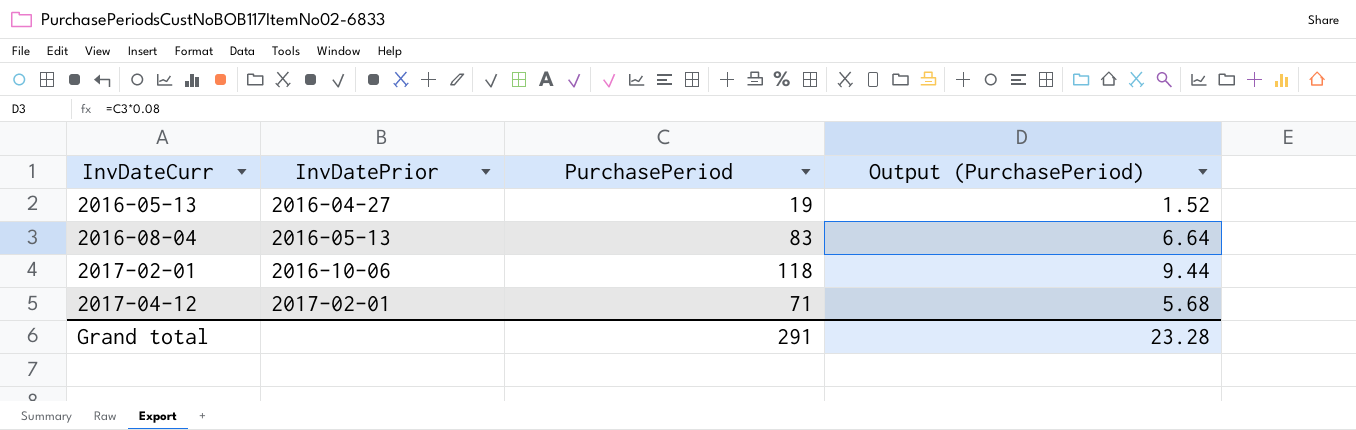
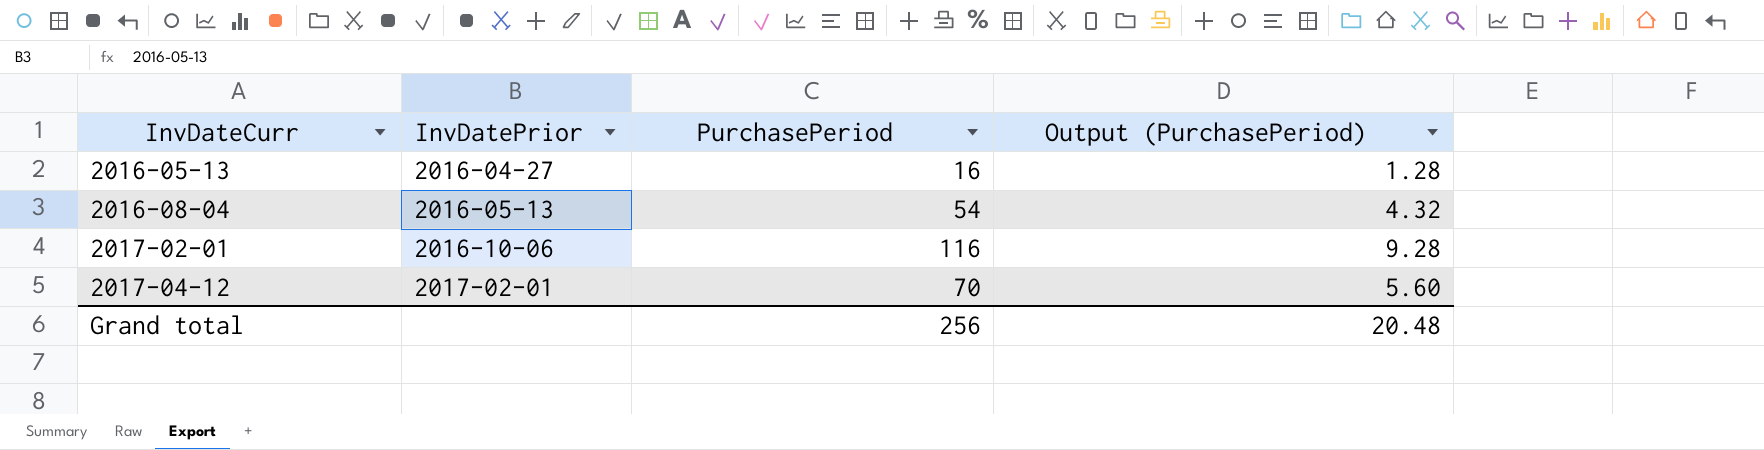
2016-05-13 | PurchasePeriod: 19 -> 16
2016-05-13 | Output (PurchasePeriod): 1.52 -> 1.28
2016-08-04 | PurchasePeriod: 83 -> 54
2016-08-04 | Output (PurchasePeriod): 6.64 -> 4.32
2017-02-01 | PurchasePeriod: 118 -> 116
2017-02-01 | Output (PurchasePeriod): 9.44 -> 9.28
2017-04-12 | PurchasePeriod: 71 -> 70
2017-04-12 | Output (PurchasePeriod): 5.68 -> 5.60
Grand total | PurchasePeriod: 291 -> 256
Grand total | Output (PurchasePeriod): 23.28 -> 20.48

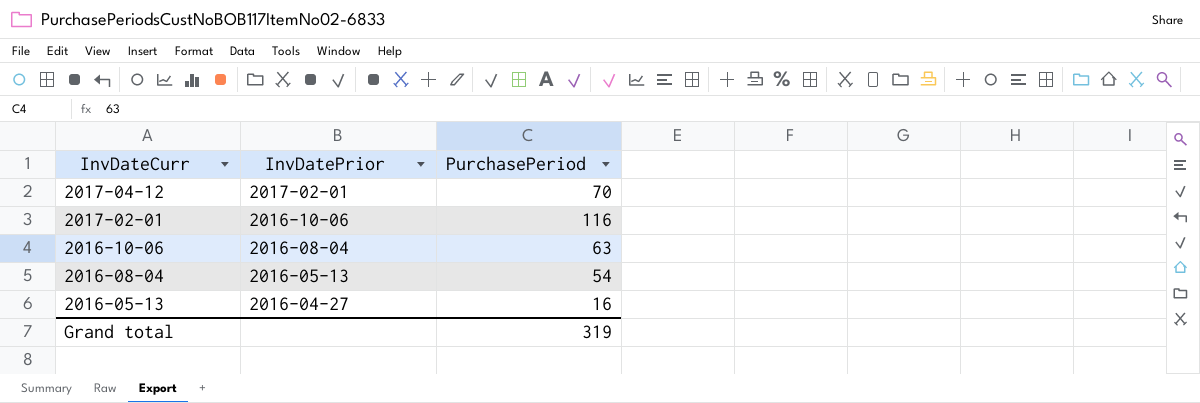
row order: InvDateCurr ascending -> InvDateCurr descending
column Output (PurchasePeriod) | formula: [PurchasePeriod] * 0.08 -> none
row 2016-10-06: none -> 2016-08-04 | 63
Grand total | PurchasePeriod: 256 -> 319

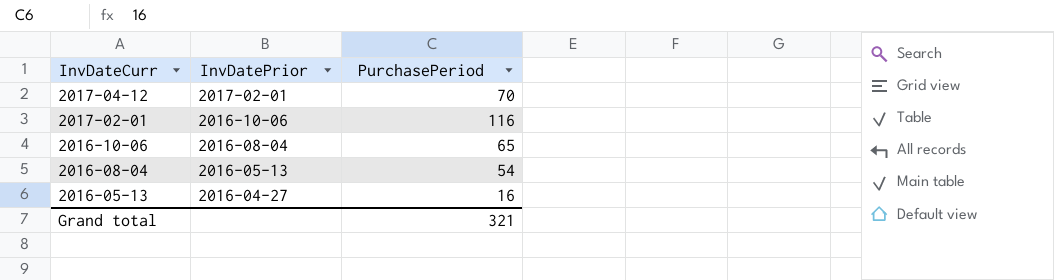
2016-10-06 | PurchasePeriod: 63 -> 65
Grand total | PurchasePeriod: 319 -> 321

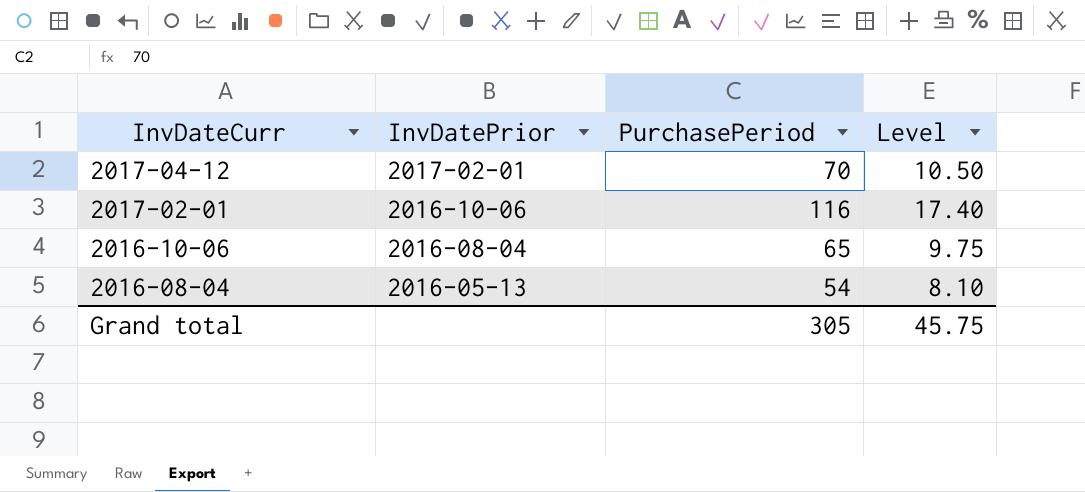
column Level | formula: none -> [PurchasePeriod] * 0.15
row 2016-05-13: 2016-04-27 | 16 -> none
Grand total | PurchasePeriod: 321 -> 305

